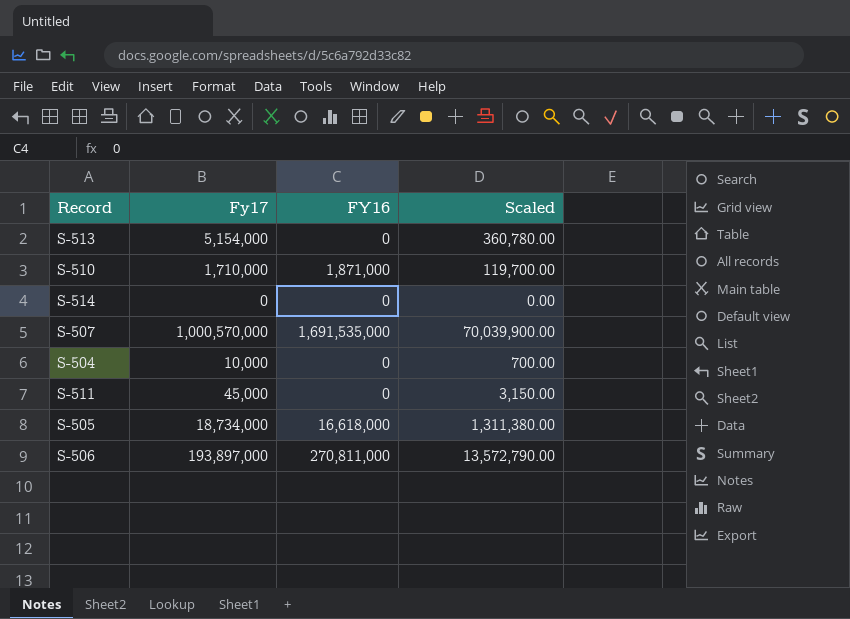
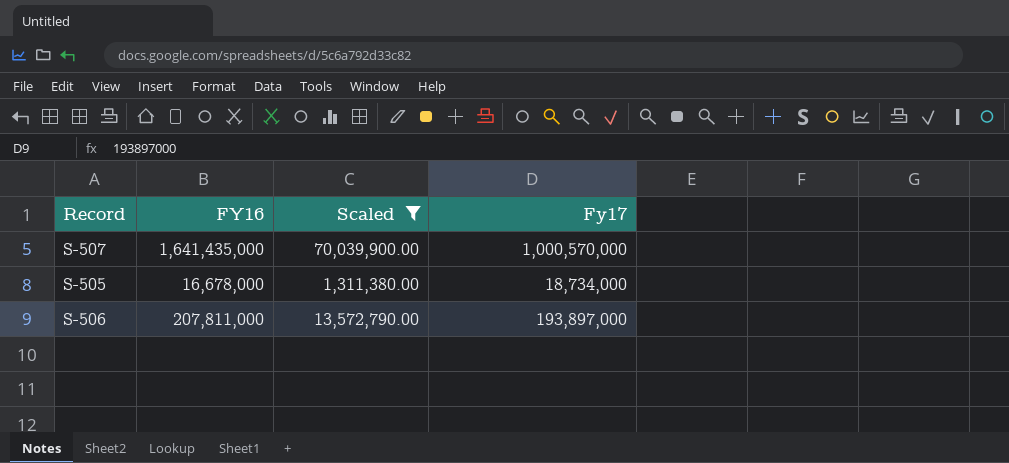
filter: none -> Scaled >= 1,311,380.00
column Fy17 | position: 2 -> 4
S-507 | FY16: 1,691,535,000 -> 1,641,435,000
S-505 | FY16: 16,618,000 -> 16,678,000
S-506 | FY16: 270,811,000 -> 207,811,000

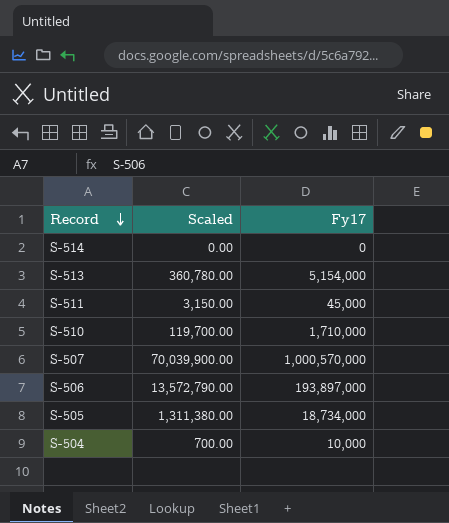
filter: Scaled >= 1,311,380.00 -> none
row order: none -> Record descending
column FY16 | position: 2 -> none

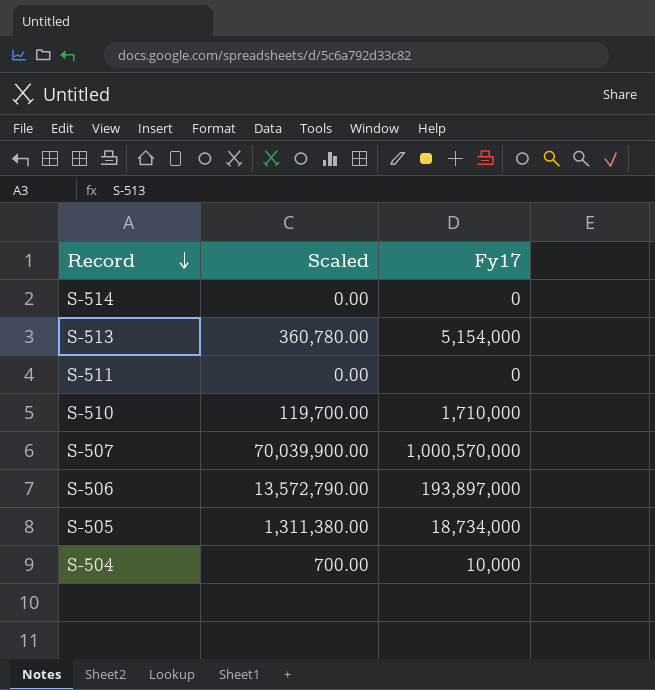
S-511 | Scaled: 3,150.00 -> 0.00
S-511 | Fy17: 45,000 -> 0

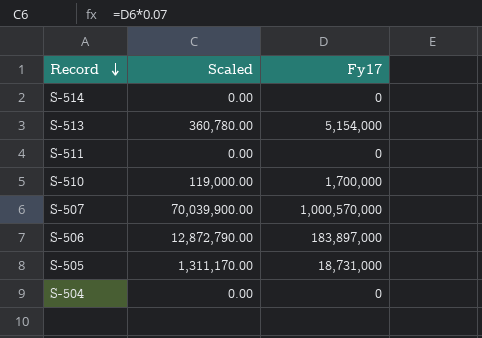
S-510 | Scaled: 119,700.00 -> 119,000.00
S-510 | Fy17: 1,710,000 -> 1,700,000
S-506 | Scaled: 13,572,790.00 -> 12,872,790.00
S-506 | Fy17: 193,897,000 -> 183,897,000
S-505 | Scaled: 1,311,380.00 -> 1,311,170.00
S-505 | Fy17: 18,734,000 -> 18,731,000
S-504 | Scaled: 700.00 -> 0.00
S-504 | Fy17: 10,000 -> 0

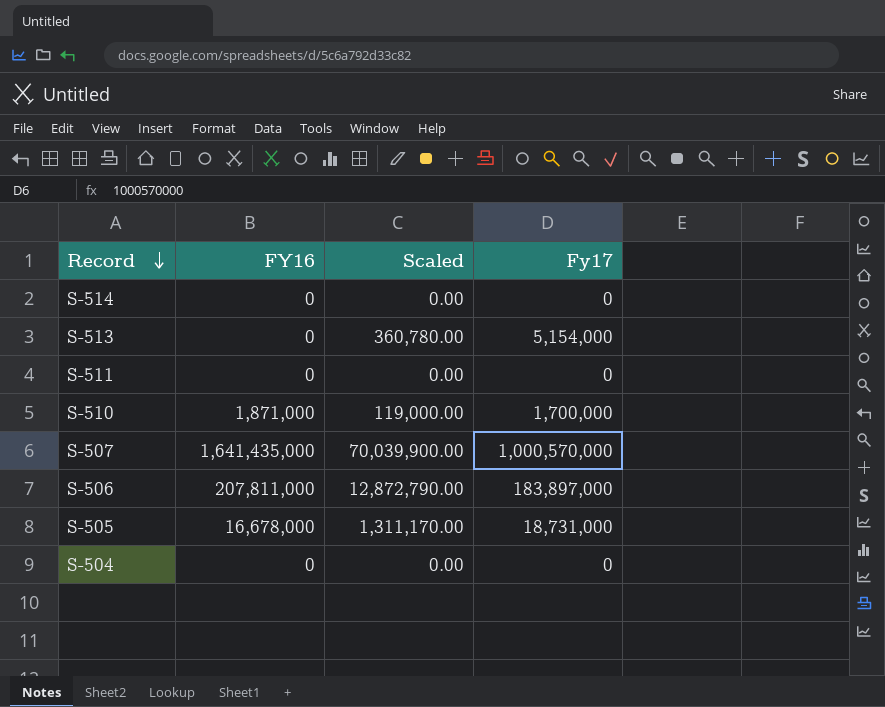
column FY16 | position: none -> 2

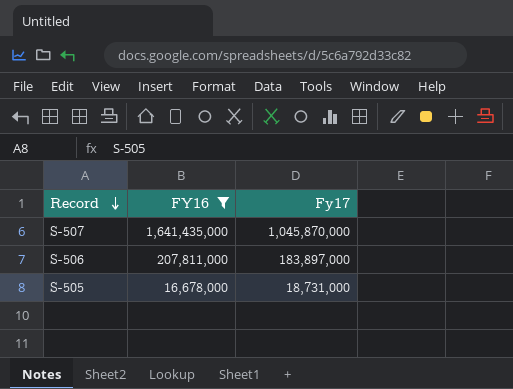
filter: none -> FY16 >= 16,678,000
column Scaled | formula: [Fy17] * 0.07 -> none
S-507 | Fy17: 1,000,570,000 -> 1,045,870,000

